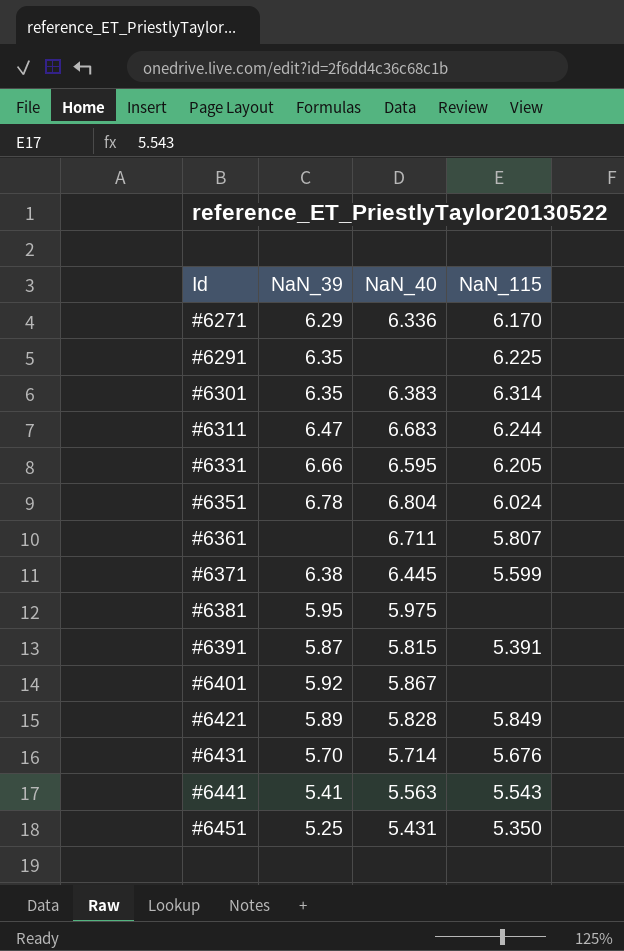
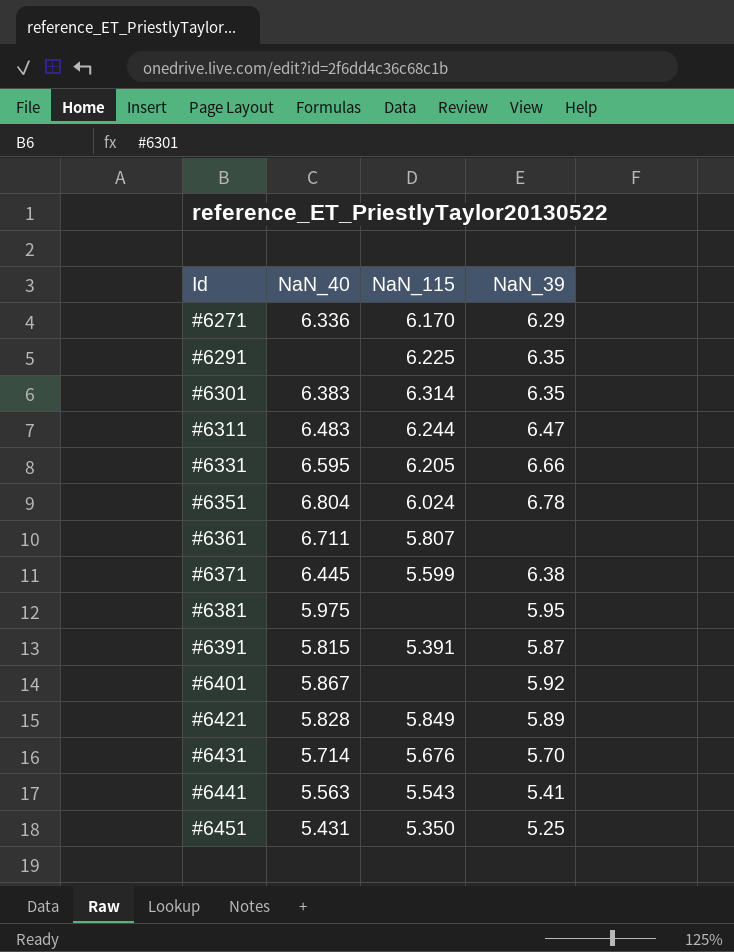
column NaN_39 | position: 2 -> 4
#6311 | NaN_40: 6.683 -> 6.483

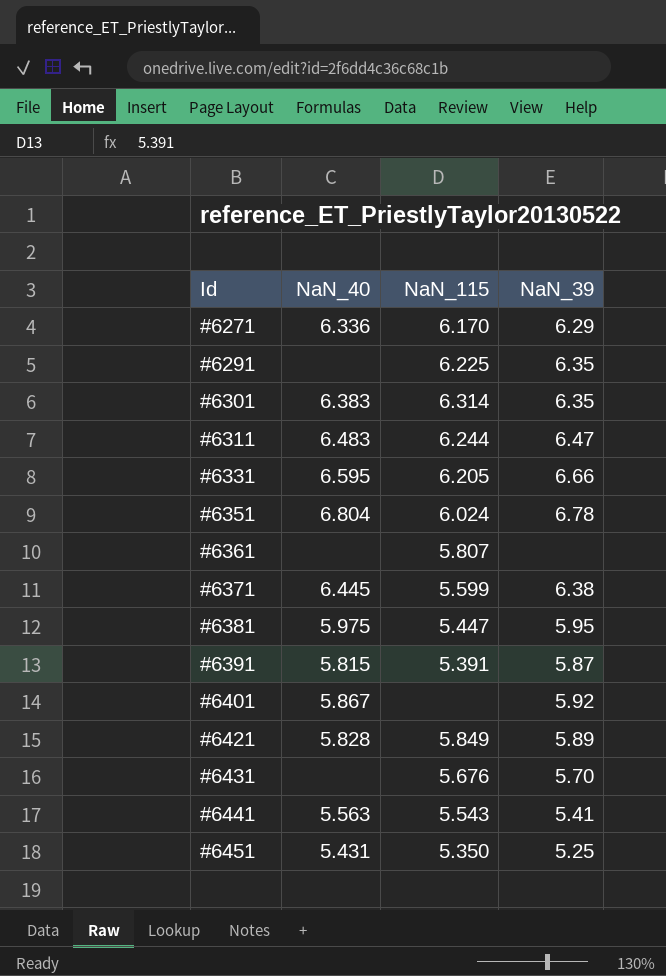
#6361 | NaN_40: 6.711 -> none
#6381 | NaN_115: none -> 5.447
#6431 | NaN_40: 5.714 -> none

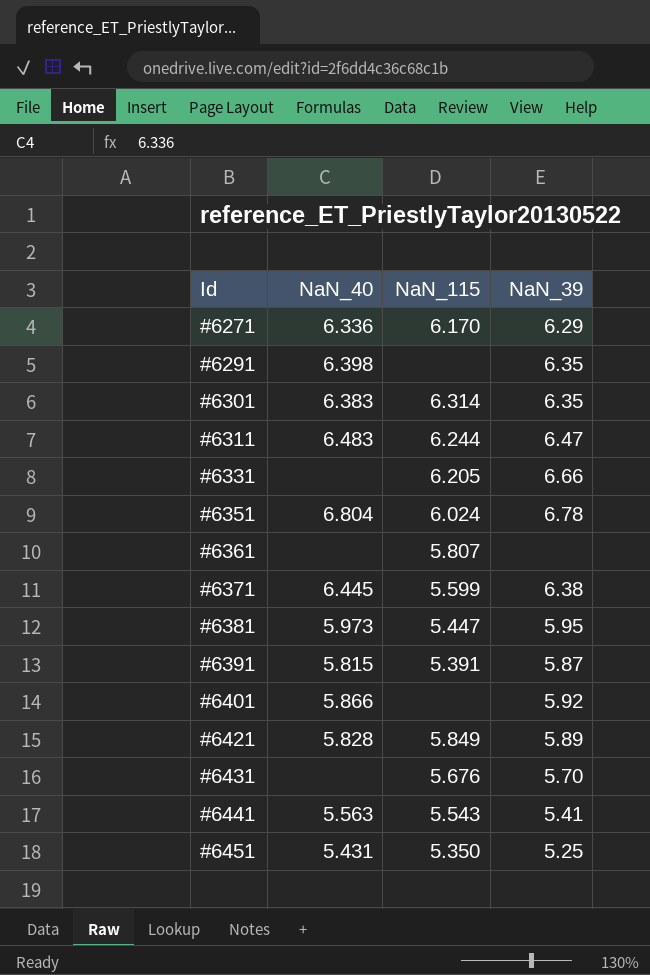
#6291 | NaN_40: none -> 6.398
#6291 | NaN_115: 6.225 -> none
#6331 | NaN_40: 6.595 -> none
#6381 | NaN_40: 5.975 -> 5.973
#6401 | NaN_40: 5.867 -> 5.866

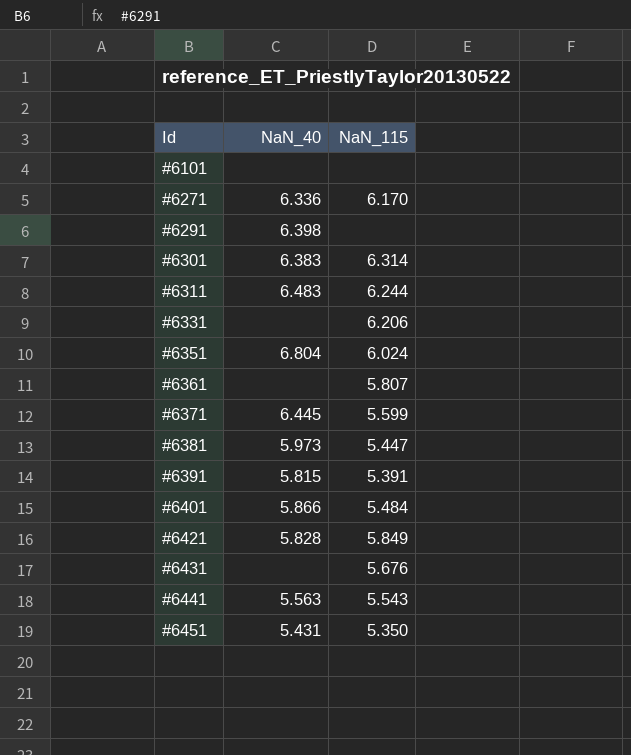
column NaN_39 | position: 4 -> none
row #6101: none -> none | none
#6331 | NaN_115: 6.205 -> 6.206
#6401 | NaN_115: none -> 5.484

